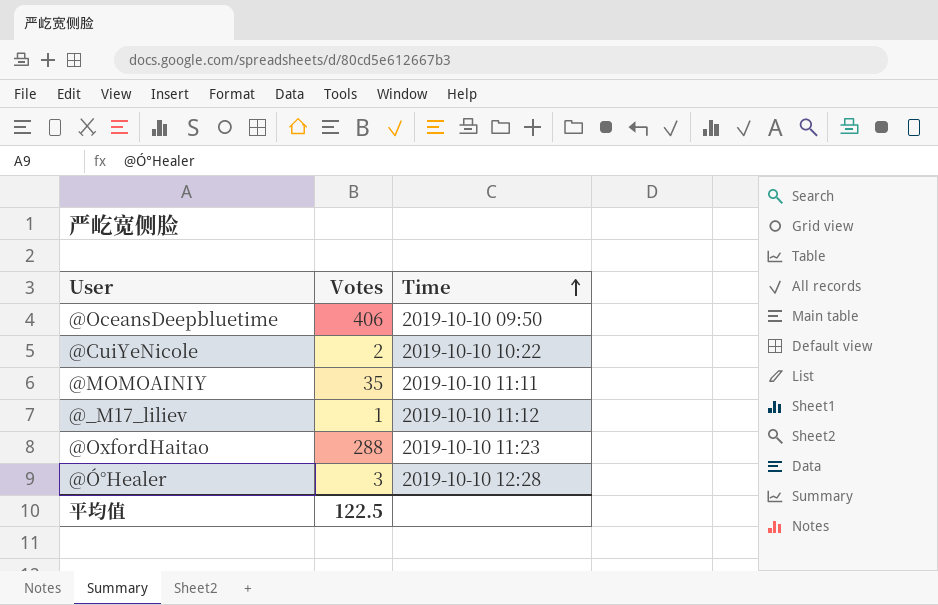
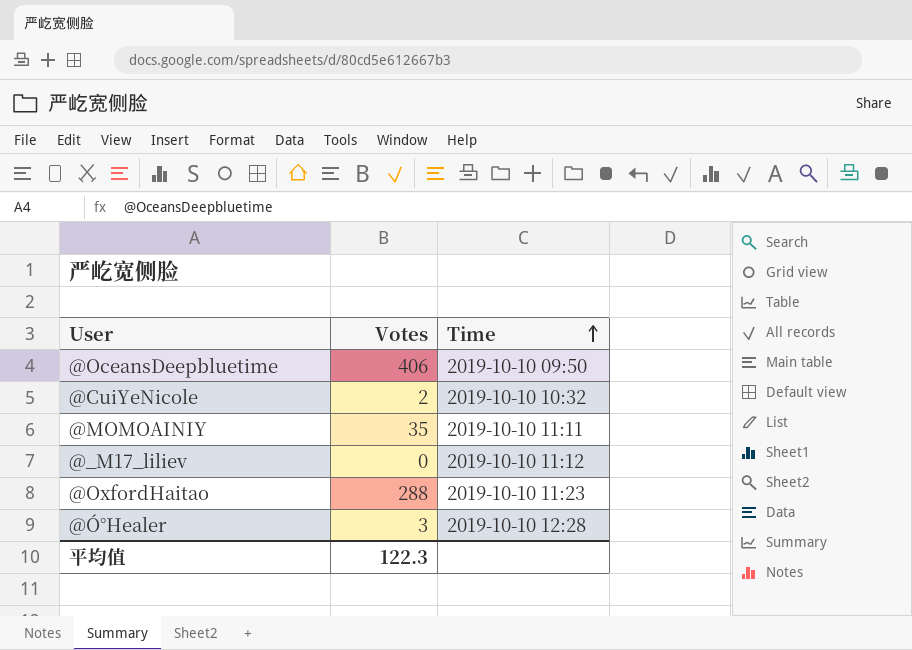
@CuiYeNicole | Time: 2019-10-10 10:22 -> 2019-10-10 10:32
@_M17_liliev | Votes: 1 -> 0
平均值 | Votes: 122.5 -> 122.3

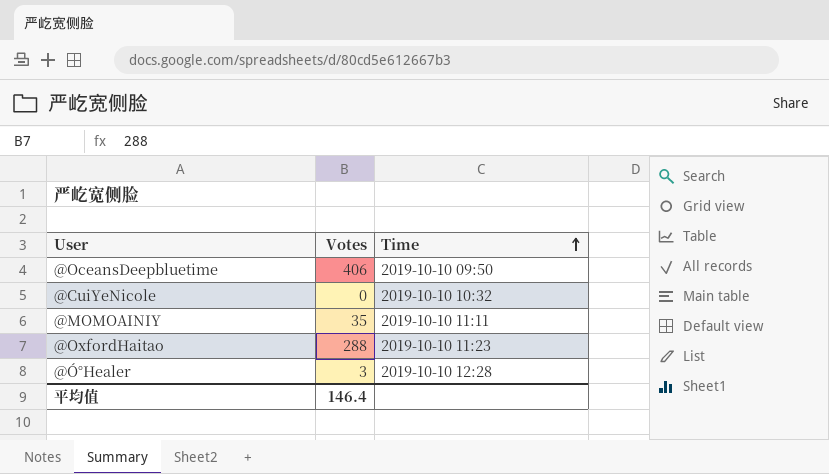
row @_M17_liliev: 0 | 2019-10-10 11:12 -> none
@CuiYeNicole | Votes: 2 -> 0
平均值 | Votes: 122.3 -> 146.4

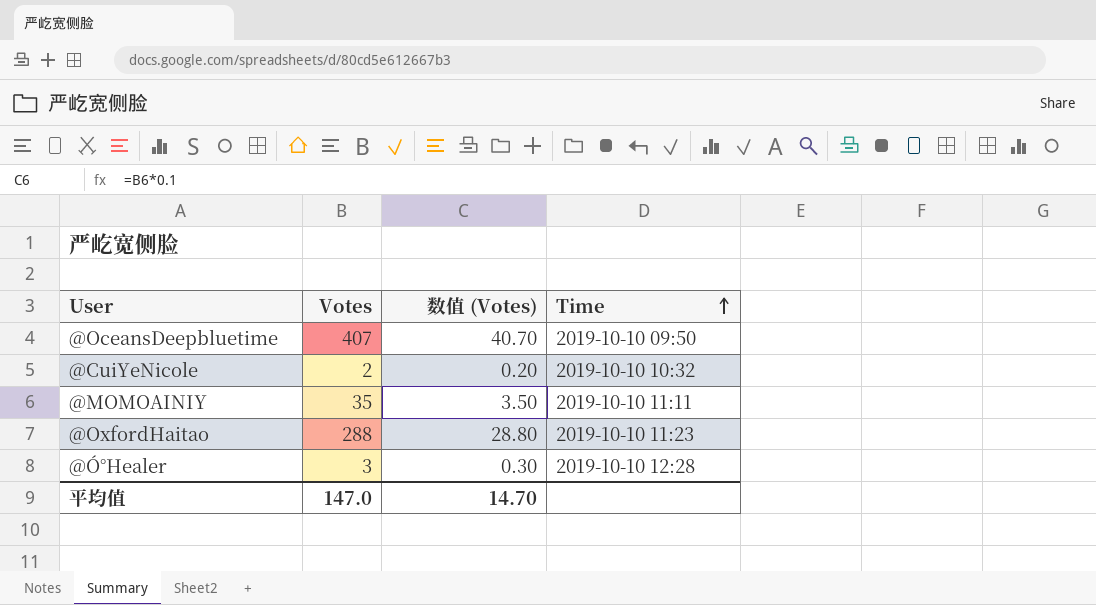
column 数值 (Votes) | formula: none -> [Votes] * 0.1
@OceansDeepbluetime | Votes: 406 -> 407
@CuiYeNicole | Votes: 0 -> 2
平均值 | Votes: 146.4 -> 147.0

